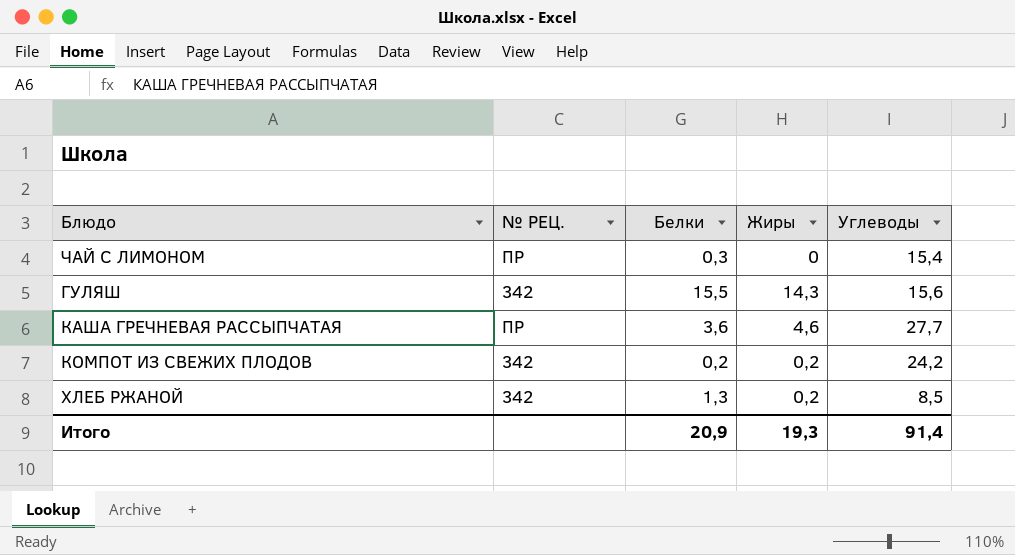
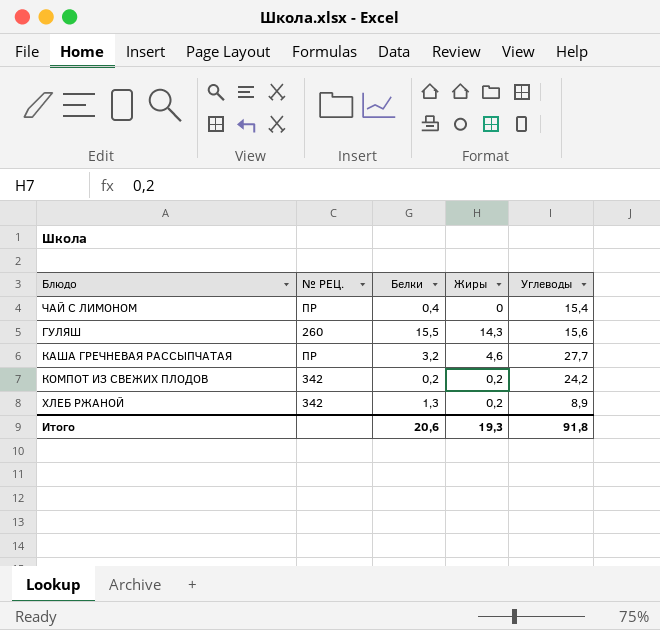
ЧАЙ С ЛИМОНОМ | Белки: 0,3 -> 0,4
ГУЛЯШ | № РЕЦ.: 342 -> 260
КАША ГРЕЧНЕВАЯ РАССЫПЧАТАЯ | Белки: 3,6 -> 3,2
ХЛЕБ РЖАНОЙ | Углеводы: 8,5 -> 8,9
Итого | Белки: 20,9 -> 20,6
Итого | Углеводы: 91,4 -> 91,8

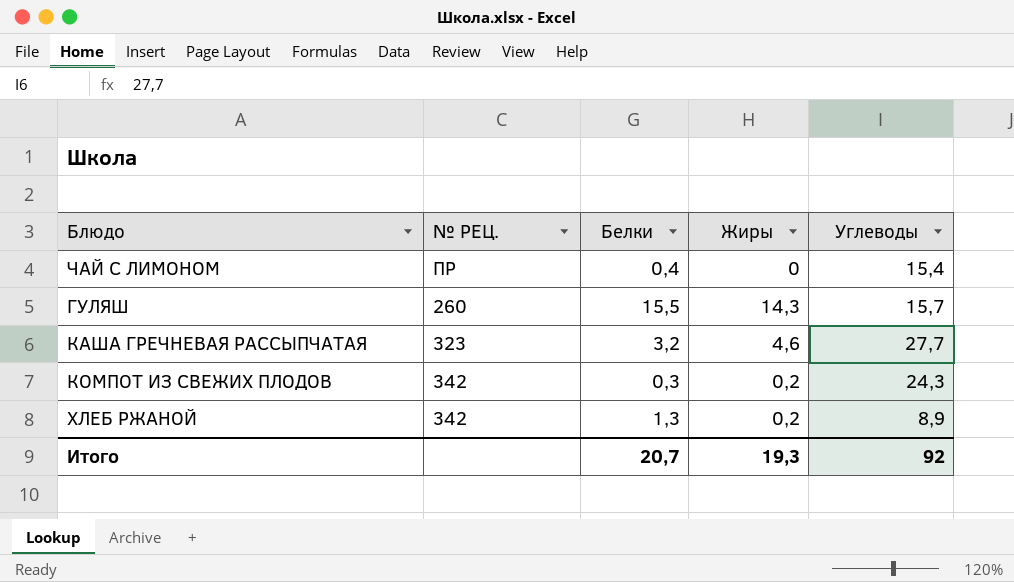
ГУЛЯШ | Углеводы: 15,6 -> 15,7
КАША ГРЕЧНЕВАЯ РАССЫПЧАТАЯ | № РЕЦ.: ПР -> 323
КОМПОТ ИЗ СВЕЖИХ ПЛОДОВ | Белки: 0,2 -> 0,3
КОМПОТ ИЗ СВЕЖИХ ПЛОДОВ | Углеводы: 24,2 -> 24,3
Итого | Белки: 20,6 -> 20,7
Итого | Углеводы: 91,8 -> 92

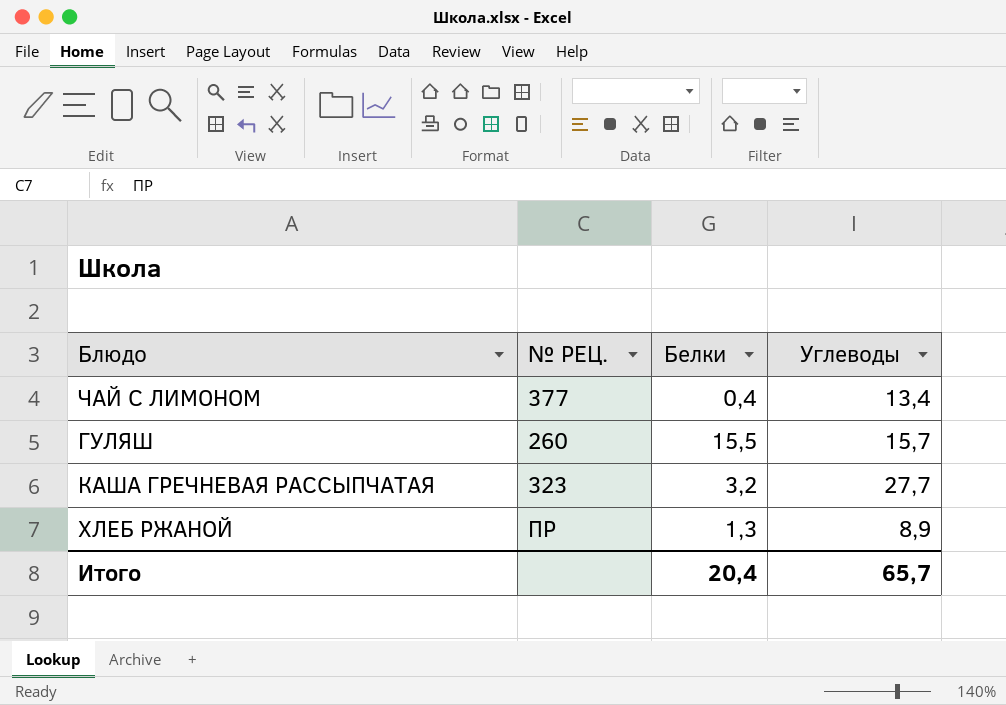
column Жиры | position: 4 -> none
row КОМПОТ ИЗ СВЕЖИХ ПЛОДОВ: 342 | 0,3 | 0,2 | 24,3 -> none
ЧАЙ С ЛИМОНОМ | № РЕЦ.: ПР -> 377
ЧАЙ С ЛИМОНОМ | Углеводы: 15,4 -> 13,4
ХЛЕБ РЖАНОЙ | № РЕЦ.: 342 -> ПР
Итого | Белки: 20,7 -> 20,4
Итого | Углеводы: 92 -> 65,7

